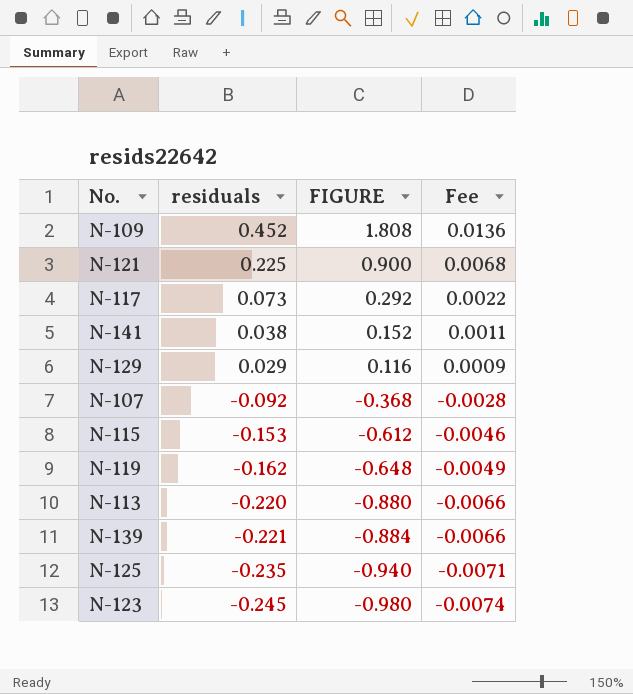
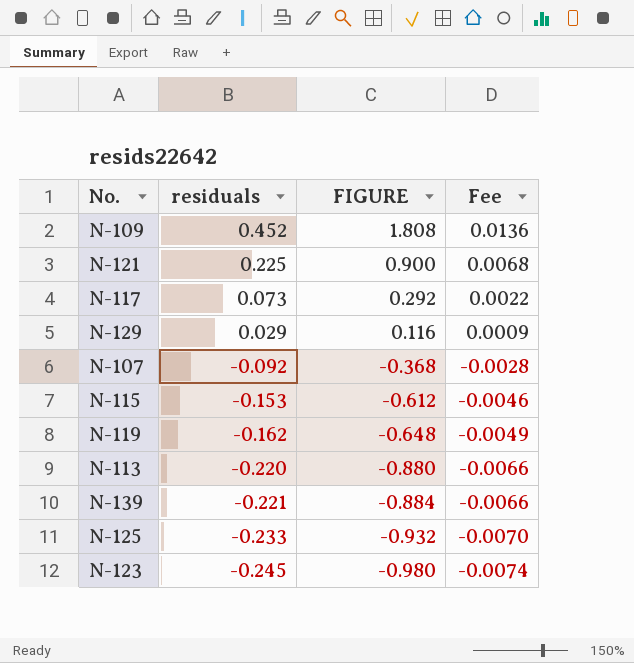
row N-141: 0.038 | 0.152 | 0.0011 -> none
N-125 | residuals: -0.235 -> -0.233
N-125 | FIGURE: -0.940 -> -0.932
N-125 | Fee: -0.0071 -> -0.0070

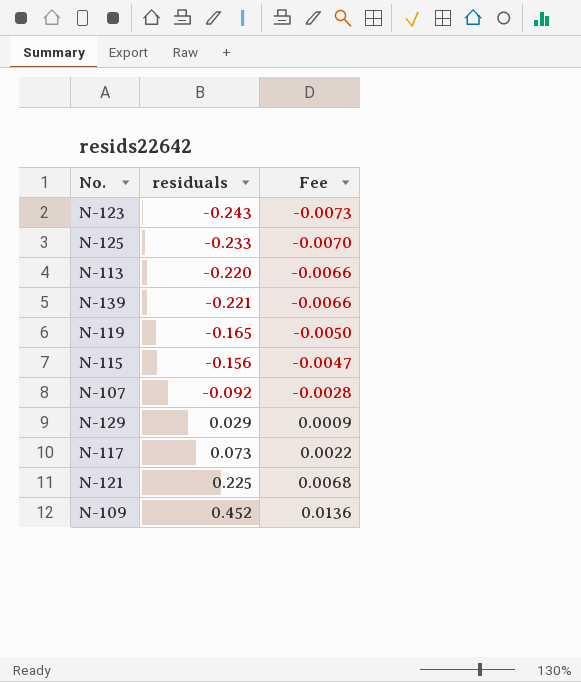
row order: residuals descending -> Fee ascending
column FIGURE | formula: [residuals] * 4 -> none
N-123 | residuals: -0.245 -> -0.243
N-123 | Fee: -0.0074 -> -0.0073
N-119 | residuals: -0.162 -> -0.165
N-119 | Fee: -0.0049 -> -0.0050
N-115 | residuals: -0.153 -> -0.156
N-115 | Fee: -0.0046 -> -0.0047

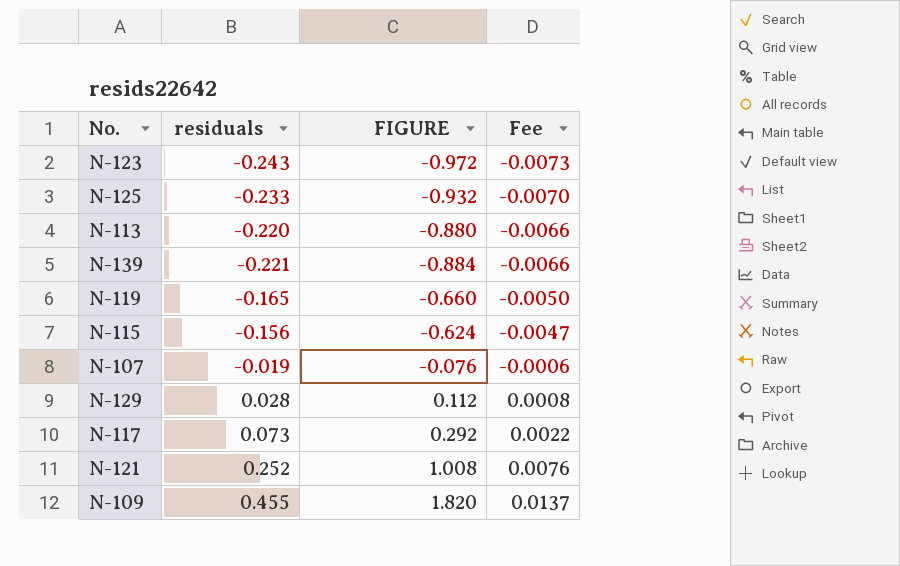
column FIGURE | formula: none -> [residuals] * 4
N-107 | residuals: -0.092 -> -0.019
N-107 | Fee: -0.0028 -> -0.0006
N-129 | residuals: 0.029 -> 0.028
N-129 | Fee: 0.0009 -> 0.0008
N-121 | residuals: 0.225 -> 0.252
N-121 | Fee: 0.0068 -> 0.0076
N-109 | residuals: 0.452 -> 0.455
N-109 | Fee: 0.0136 -> 0.0137

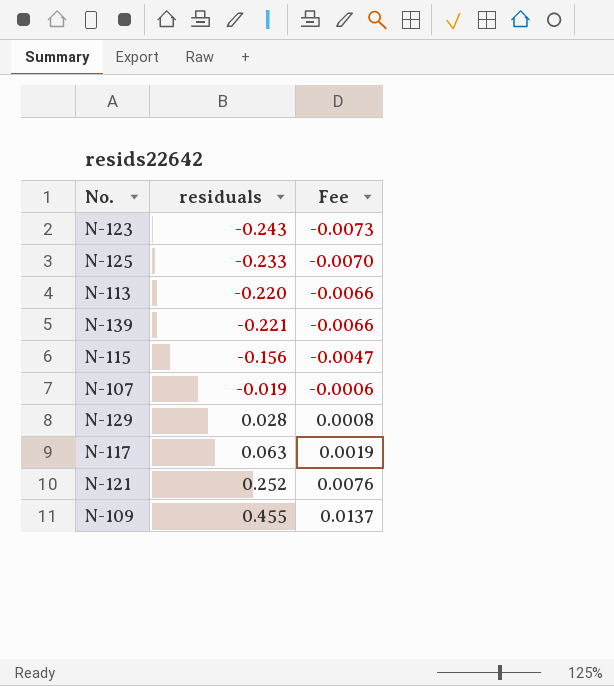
column FIGURE | formula: [residuals] * 4 -> none
row N-119: -0.165 | -0.660 | -0.0050 -> none
N-117 | residuals: 0.073 -> 0.063
N-117 | Fee: 0.0022 -> 0.0019

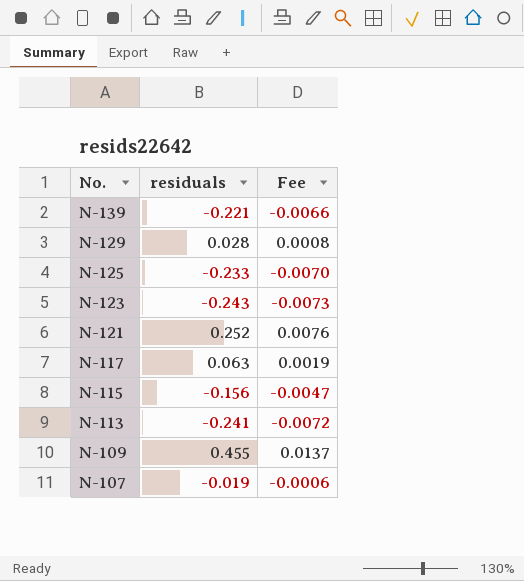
row order: Fee ascending -> No. descending
N-113 | residuals: -0.220 -> -0.241
N-113 | Fee: -0.0066 -> -0.0072

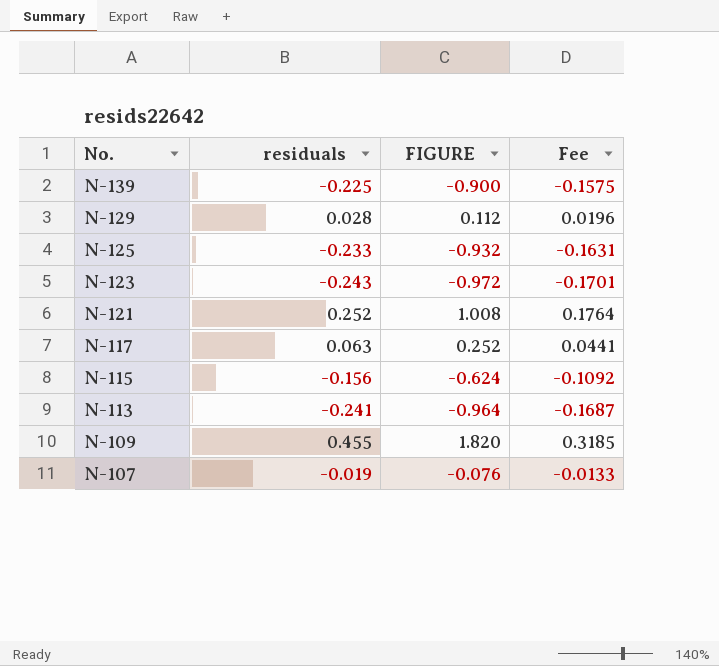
column FIGURE | formula: none -> [residuals] * 4
column Fee | formula: [residuals] * 0.03 -> [residuals] * 0.7
N-139 | residuals: -0.221 -> -0.225

